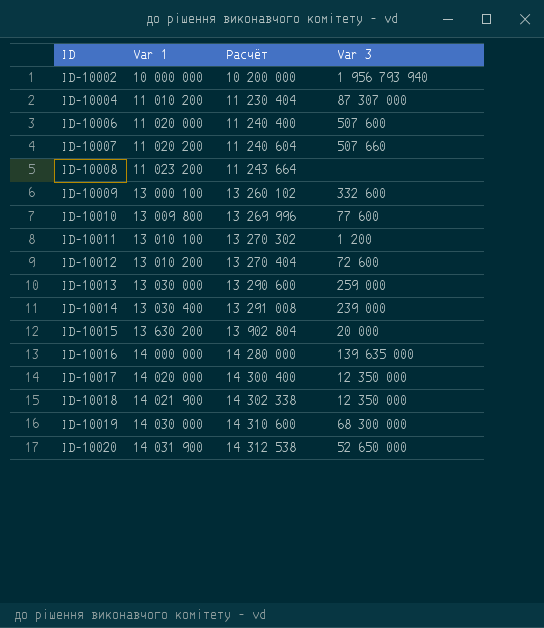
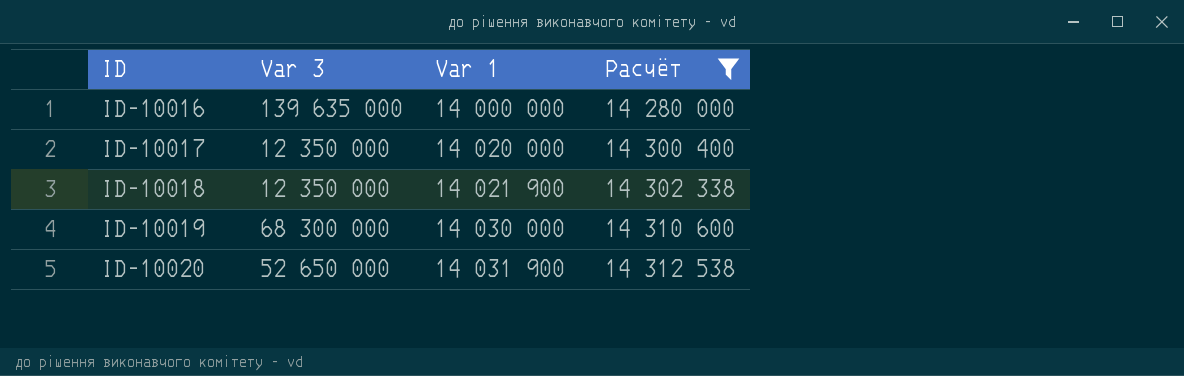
filter: none -> Расчёт >= 14 280 000
column Var 3 | position: 4 -> 2

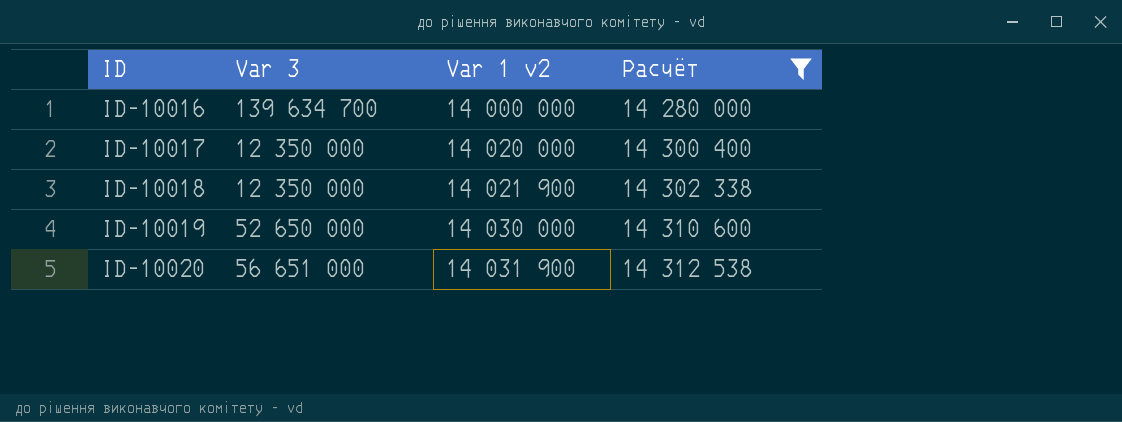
column name: Var 1 -> Var 1 v2
ID-10016 | Var 3: 139 635 000 -> 139 634 700
ID-10019 | Var 3: 68 300 000 -> 52 650 000
ID-10020 | Var 3: 52 650 000 -> 56 651 000

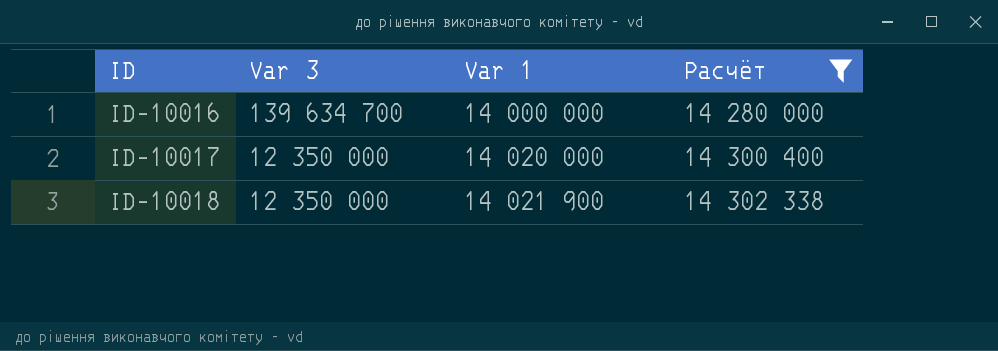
column name: Var 1 v2 -> Var 1
row ID-10019: 52 650 000 | 14 030 000 | 14 310 600 -> none
row ID-10020: 56 651 000 | 14 031 900 | 14 312 538 -> none

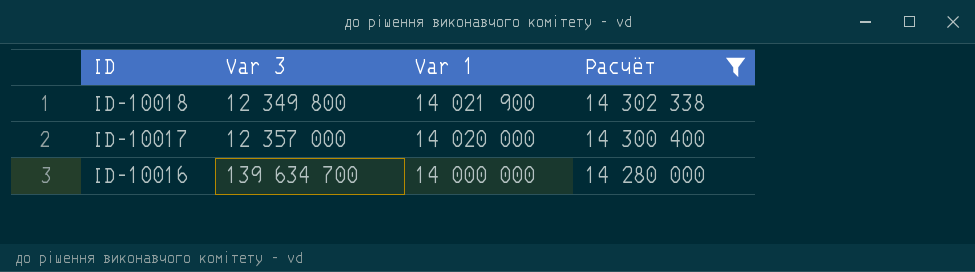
row order: ID ascending -> ID descending
ID-10018 | Var 3: 12 350 000 -> 12 349 800
ID-10017 | Var 3: 12 350 000 -> 12 357 000

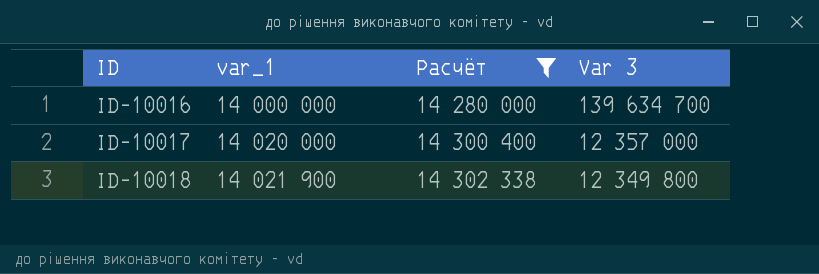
row order: ID descending -> ID ascending
column name: Var 1 -> var_1
column Var 3 | position: 2 -> 4

